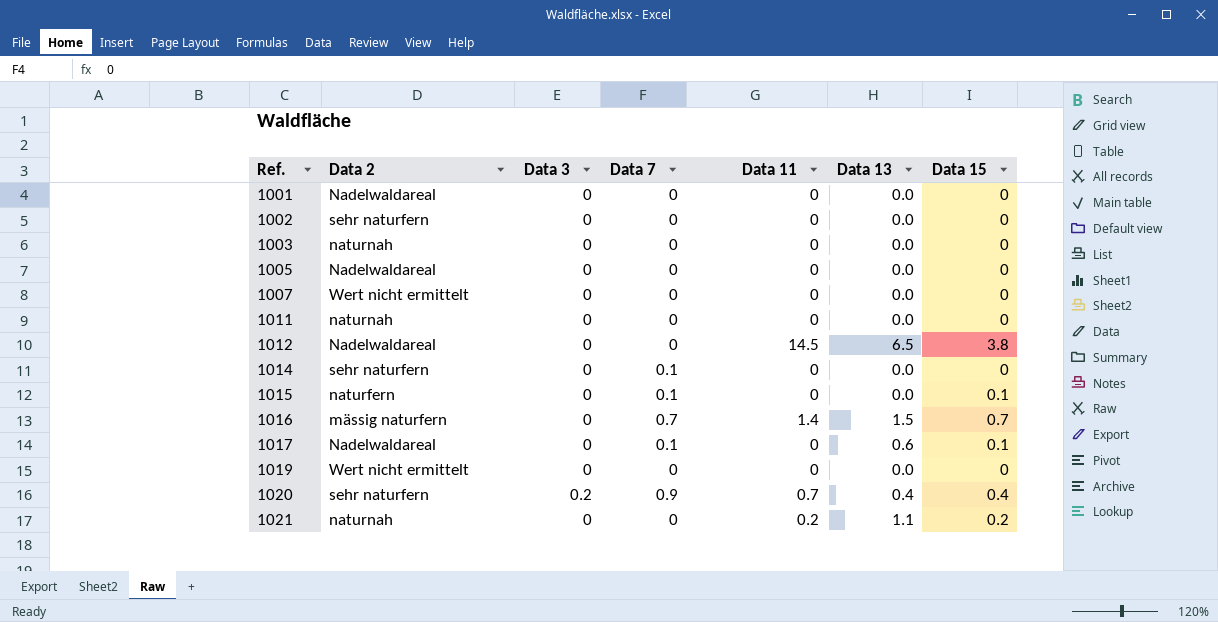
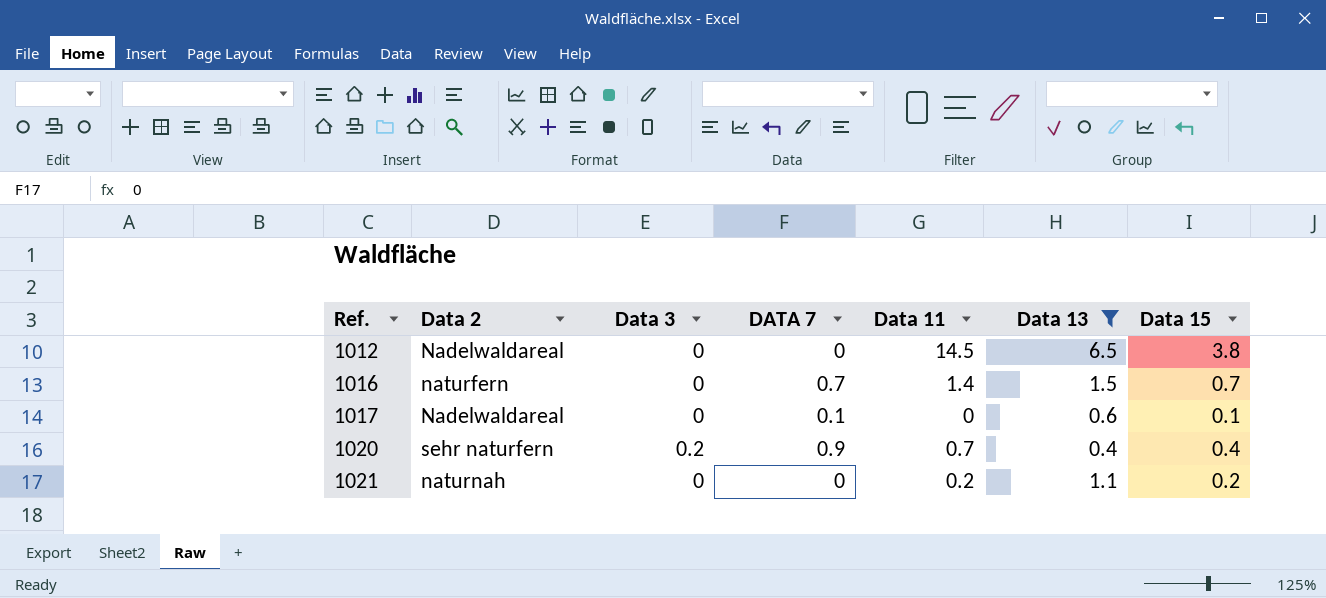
filter: none -> Data 13 != 0.0
column name: Data 7 -> DATA 7
1016 | Data 2: mässig naturfern -> naturfern

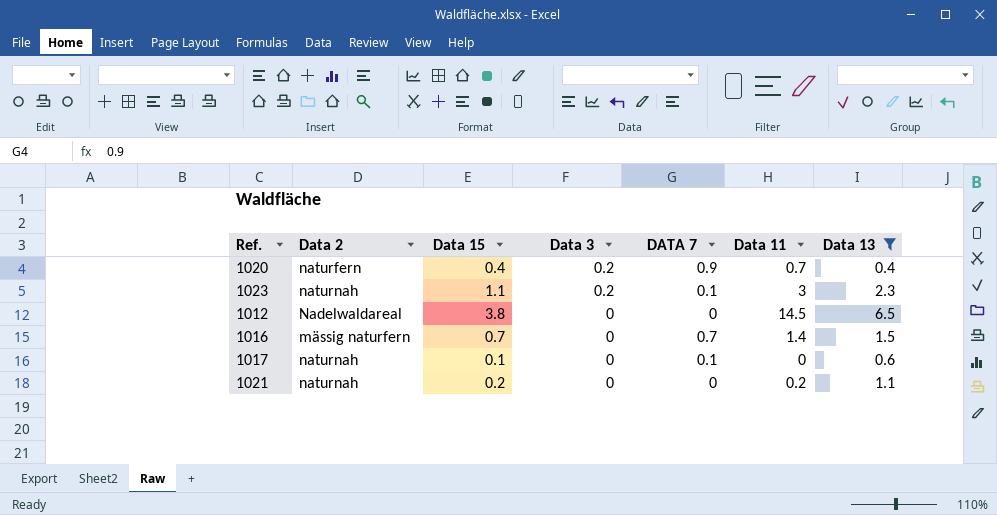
row order: Ref. ascending -> Data 3 descending
column Data 15 | position: 7 -> 3
1020 | Data 2: sehr naturfern -> naturfern
row 1023: none -> naturnah | 1.1 | 0.2 | 0.1 | 3 | 2.3
1016 | Data 2: naturfern -> mässig naturfern
1017 | Data 2: Nadelwaldareal -> naturnah

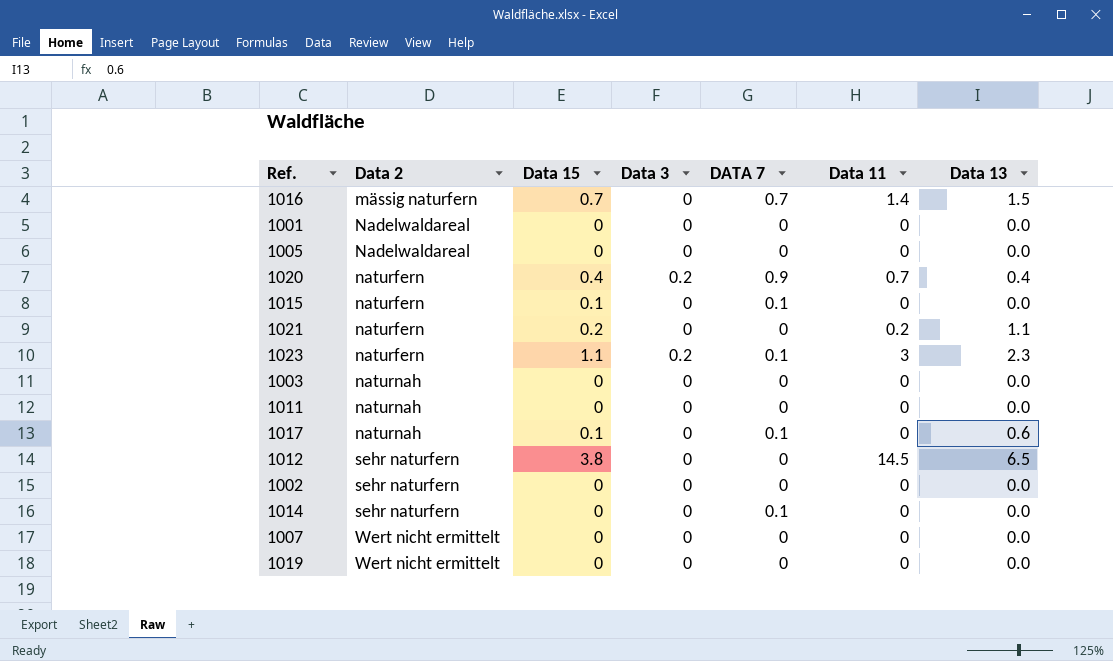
filter: Data 13 != 0.0 -> none
row order: Data 3 descending -> Data 2 ascending
1021 | Data 2: naturnah -> naturfern
1023 | Data 2: naturnah -> naturfern
1012 | Data 2: Nadelwaldareal -> sehr naturfern

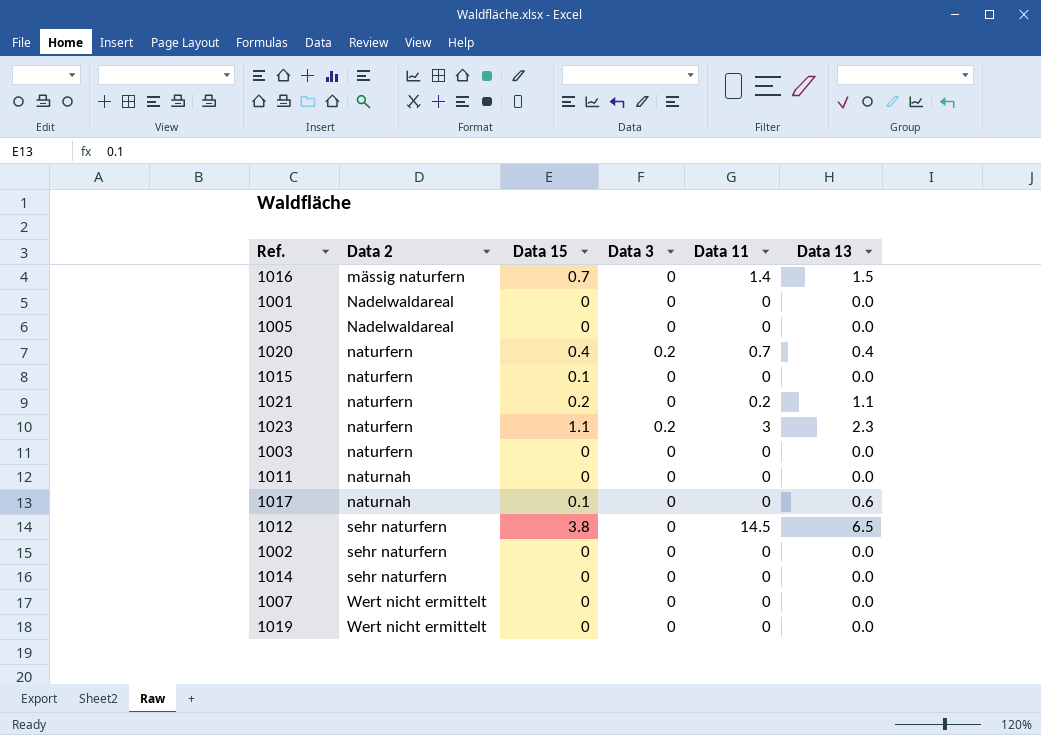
column DATA 7 | position: 5 -> none
1003 | Data 2: naturnah -> naturfern

